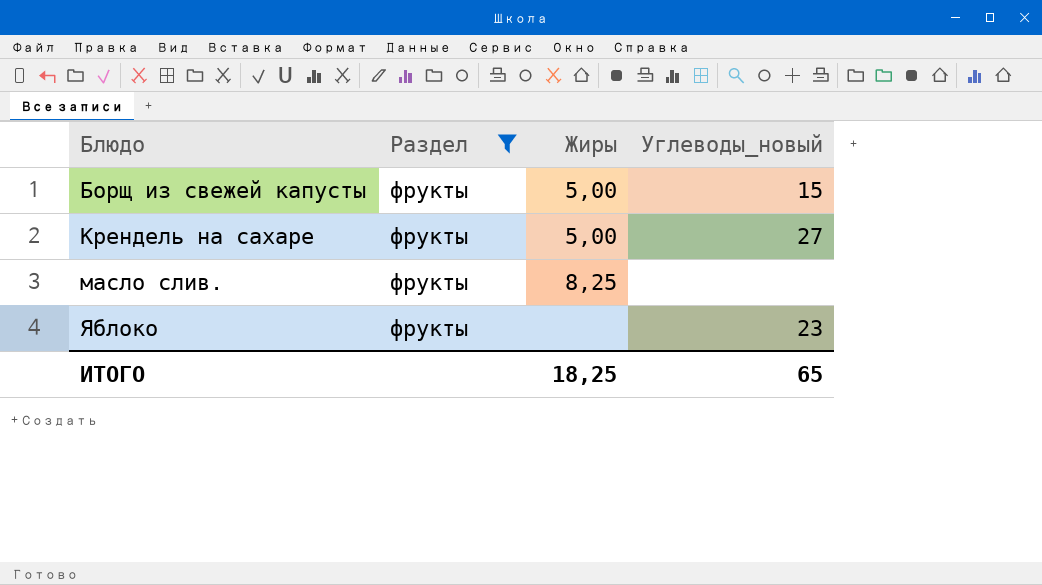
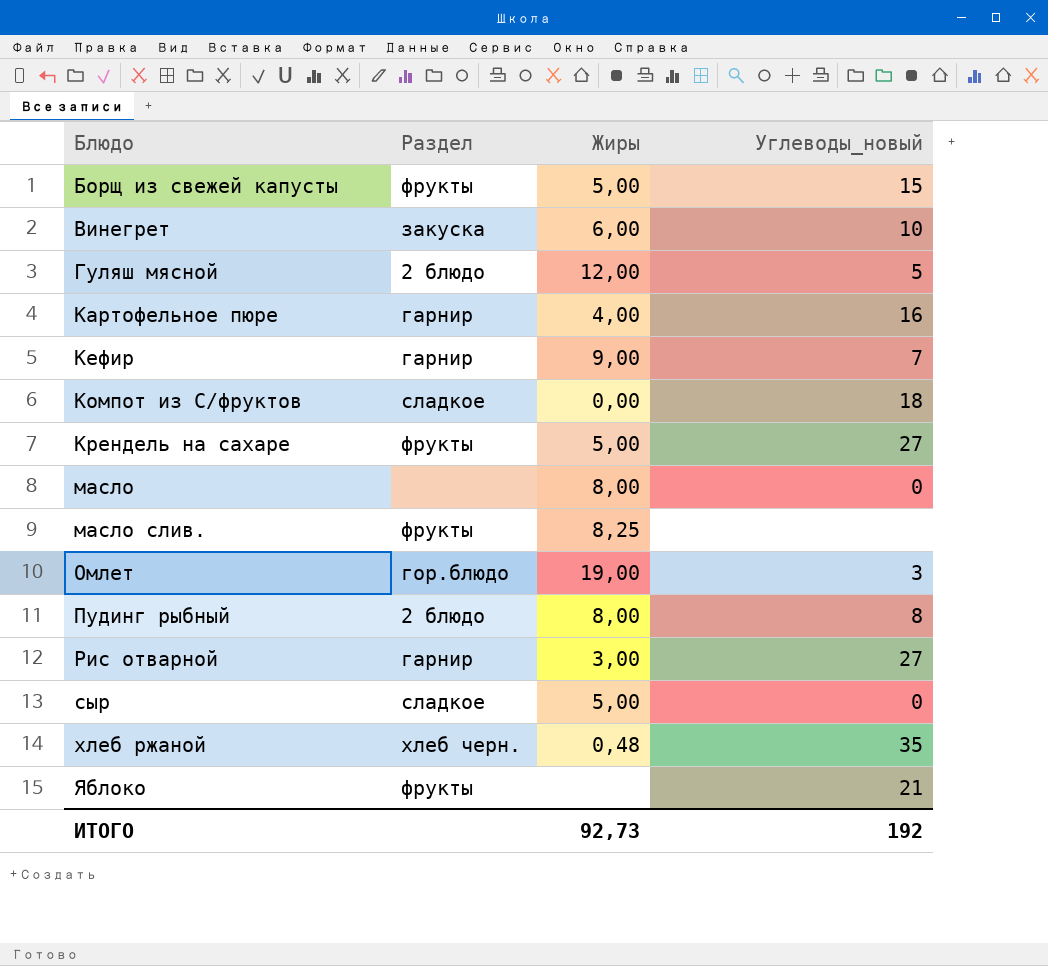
filter: Раздел = фрукты -> none
Яблоко | Углеводы_новый: 23 -> 21
ИТОГО | Жиры: 18,25 -> 92,73
ИТОГО | Углеводы_новый: 65 -> 192

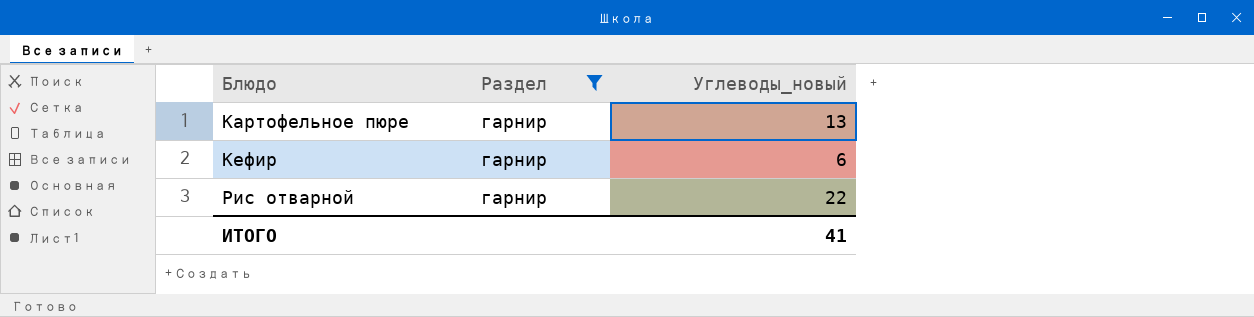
filter: none -> Раздел = гарнир
column Жиры | position: 3 -> none
Картофельное пюре | Углеводы_новый: 16 -> 13
Кефир | Углеводы_новый: 7 -> 6
Рис отварной | Углеводы_новый: 27 -> 22
ИТОГО | Углеводы_новый: 192 -> 41

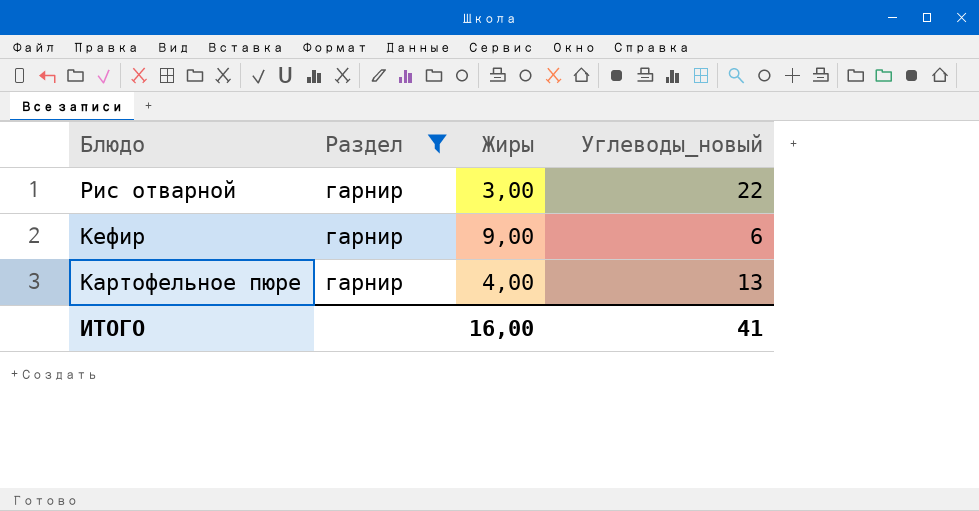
row order: Блюдо ascending -> Блюдо descending
column Жиры | position: none -> 3

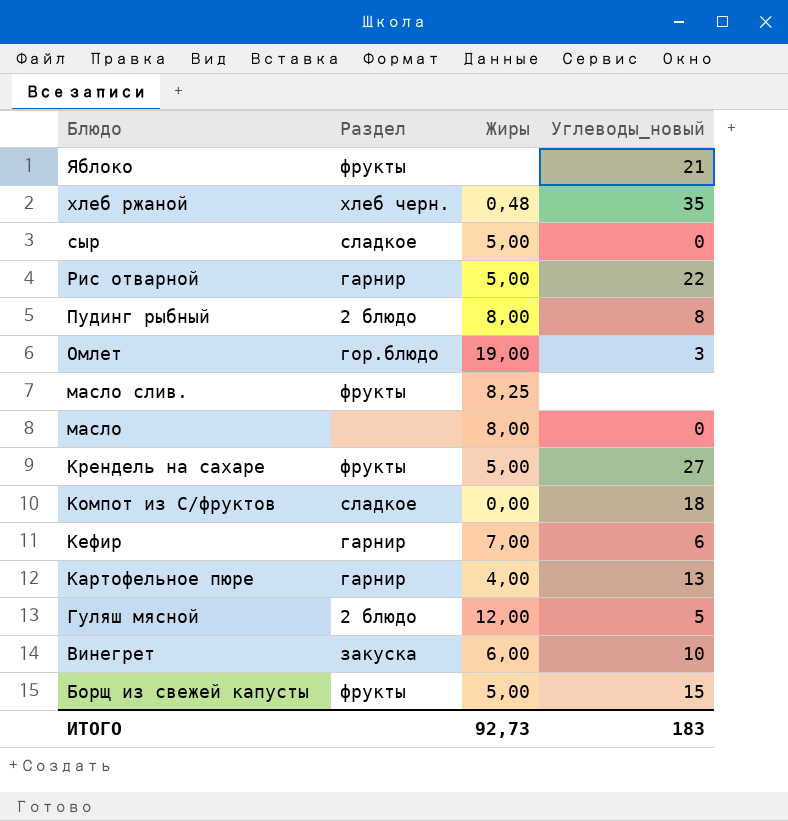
filter: Раздел = гарнир -> none
Рис отварной | Жиры: 3,00 -> 5,00
Кефир | Жиры: 9,00 -> 7,00
ИТОГО | Жиры: 16,00 -> 92,73
ИТОГО | Углеводы_новый: 41 -> 183

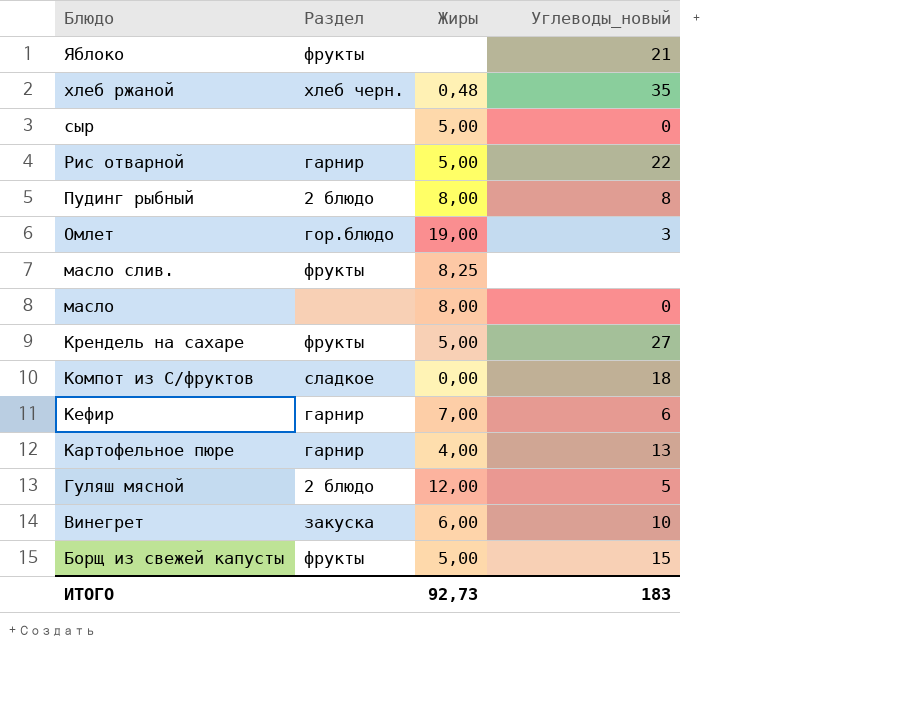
сыр | Раздел: сладкое -> none

